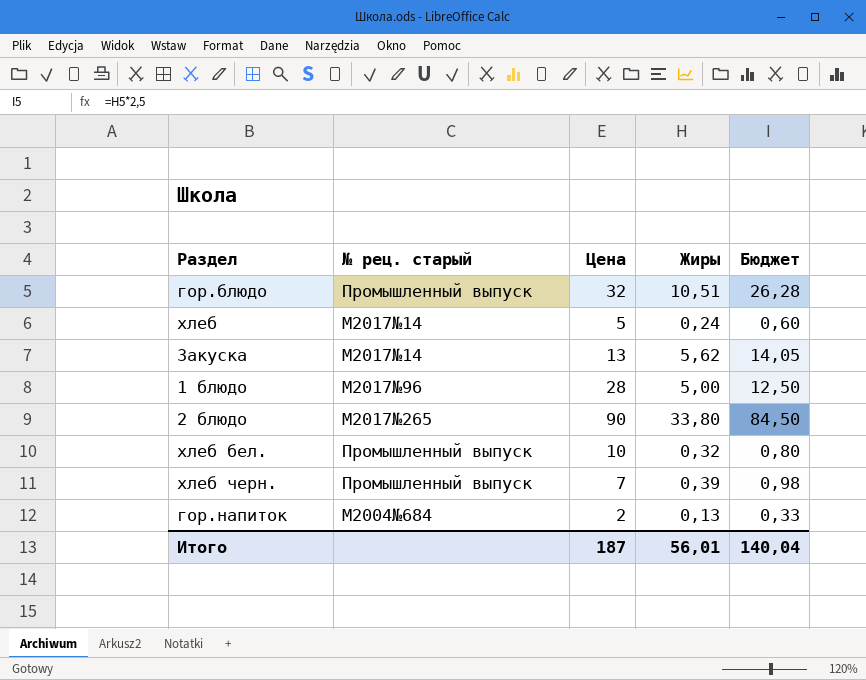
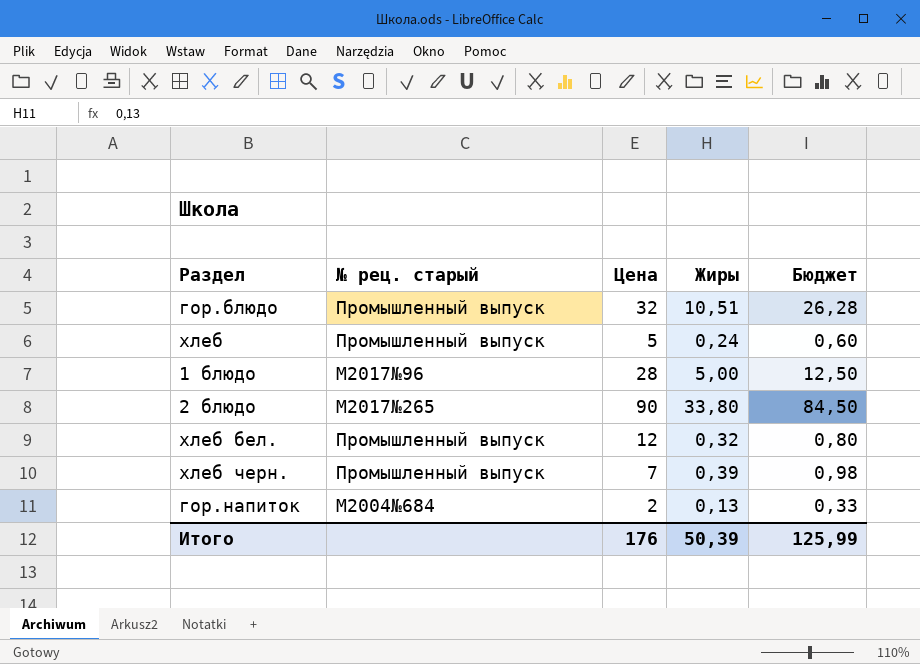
row Закуска: М2017№14 | 13 | 5,62 | 14,05 -> none
хлеб | № рец. старый: М2017№14 -> Промышленный выпуск
хлеб бел. | Цена: 10 -> 12
Итого | Цена: 187 -> 176
Итого | Жиры: 56,01 -> 50,39
Итого | Бюджет: 140,04 -> 125,99

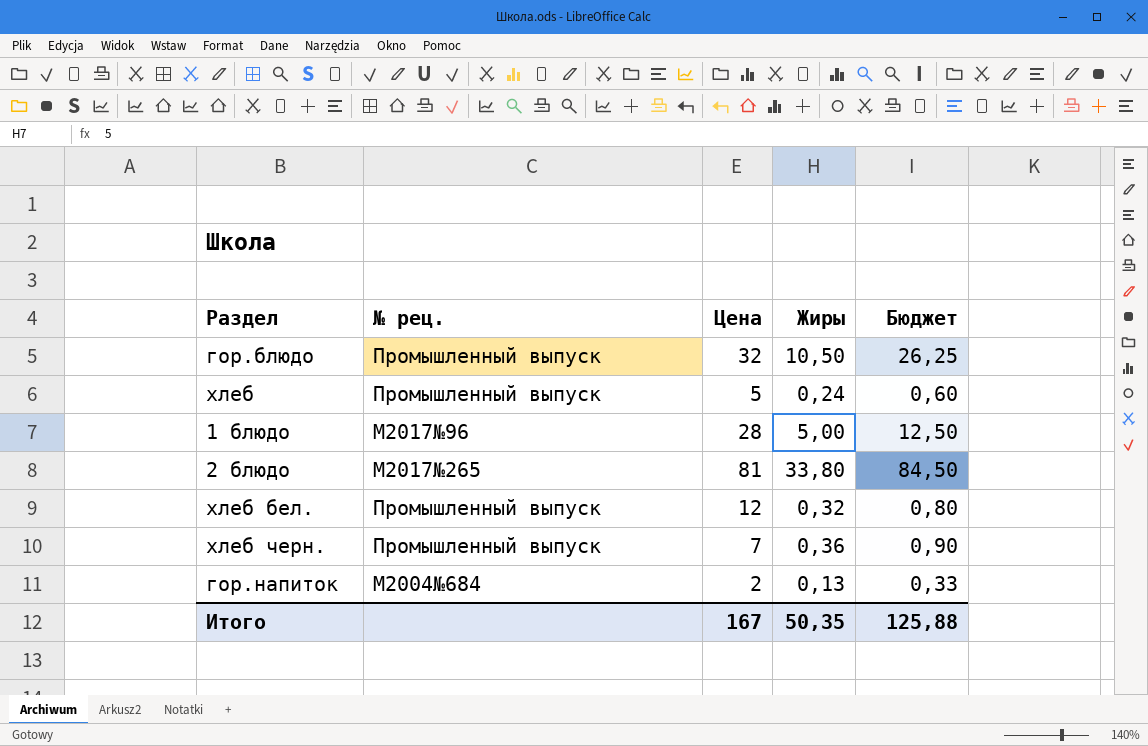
column name: № рец. старый -> № рец.
гор.блюдо | Жиры: 10,51 -> 10,50
гор.блюдо | Бюджет: 26,28 -> 26,25
2 блюдо | Цена: 90 -> 81
хлеб черн. | Жиры: 0,39 -> 0,36
хлеб черн. | Бюджет: 0,98 -> 0,90
Итого | Цена: 176 -> 167
Итого | Жиры: 50,39 -> 50,35
Итого | Бюджет: 125,99 -> 125,88

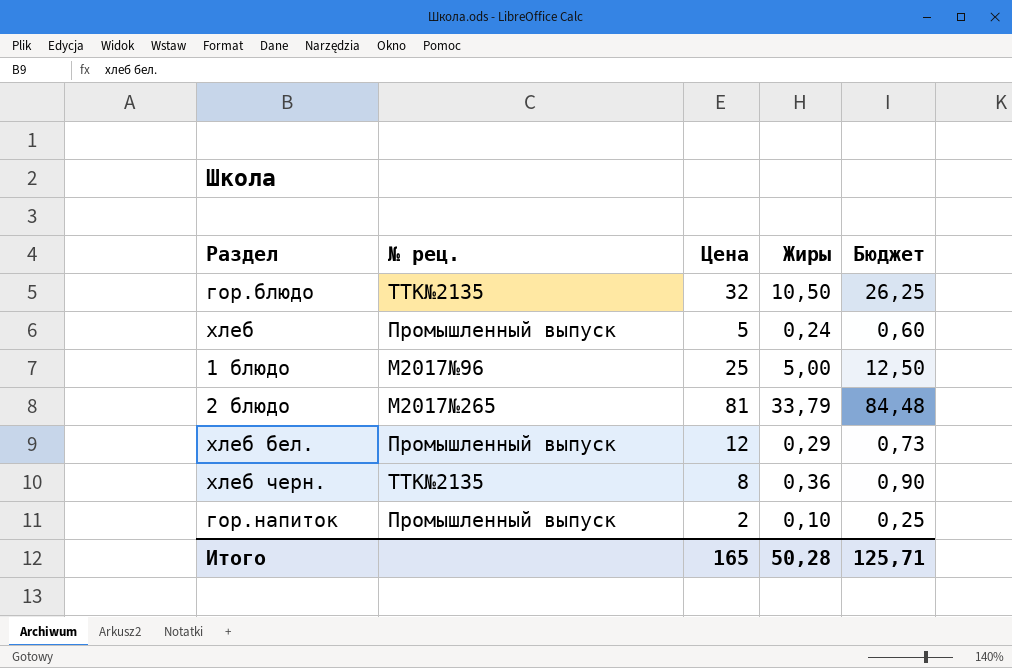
гор.блюдо | № рец.: Промышленный выпуск -> ТТК№2135
1 блюдо | Цена: 28 -> 25
2 блюдо | Жиры: 33,80 -> 33,79
2 блюдо | Бюджет: 84,50 -> 84,48
хлеб бел. | Жиры: 0,32 -> 0,29
хлеб бел. | Бюджет: 0,80 -> 0,73
хлеб черн. | № рец.: Промышленный выпуск -> ТТК№2135
хлеб черн. | Цена: 7 -> 8
гор.напиток | № рец.: М2004№684 -> Промышленный выпуск
гор.напиток | Жиры: 0,13 -> 0,10
гор.напиток | Бюджет: 0,33 -> 0,25
Итого | Цена: 167 -> 165
Итого | Жиры: 50,35 -> 50,28
Итого | Бюджет: 125,88 -> 125,71

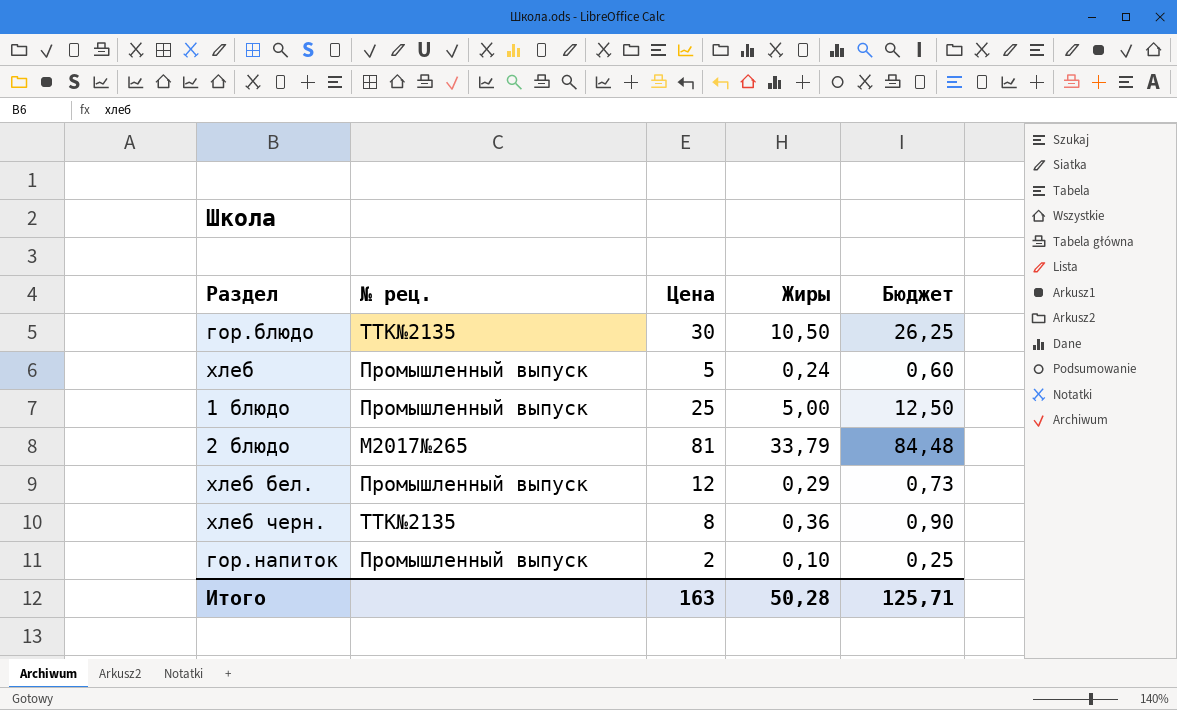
гор.блюдо | Цена: 32 -> 30
1 блюдо | № рец.: М2017№96 -> Промышленный выпуск
Итого | Цена: 165 -> 163

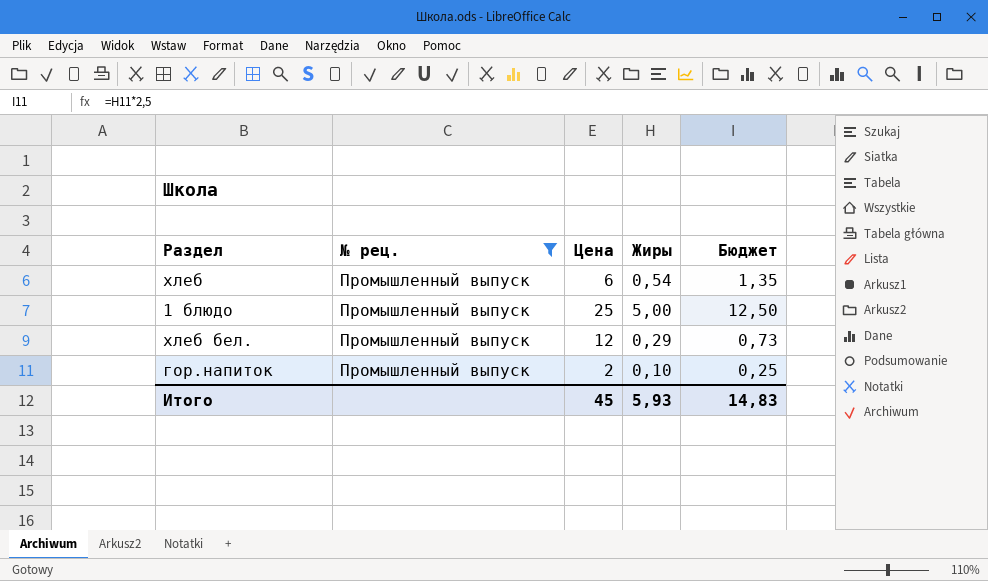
filter: none -> № рец. = Промышленный выпуск
хлеб | Цена: 5 -> 6
хлеб | Жиры: 0,24 -> 0,54
хлеб | Бюджет: 0,60 -> 1,35
Итого | Цена: 163 -> 45
Итого | Жиры: 50,28 -> 5,93
Итого | Бюджет: 125,71 -> 14,83

